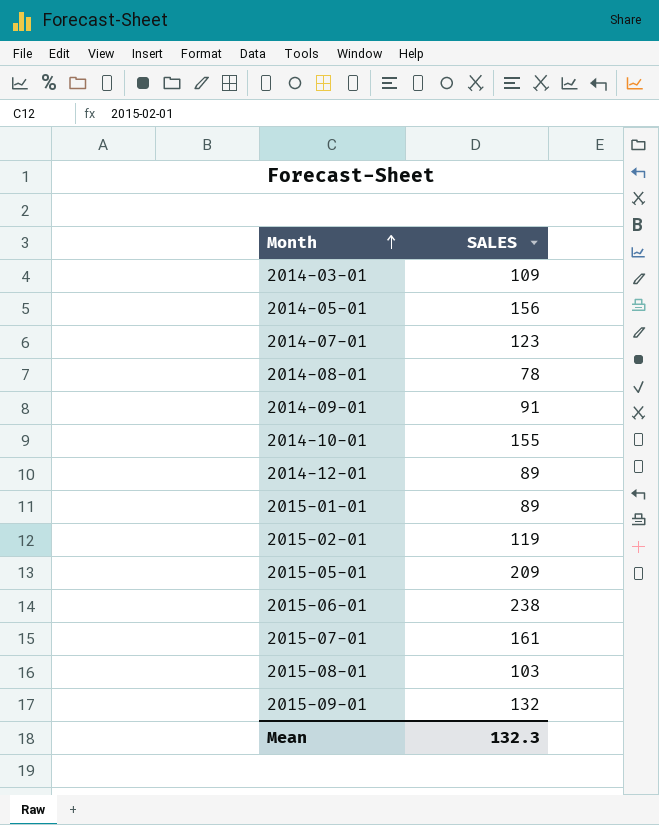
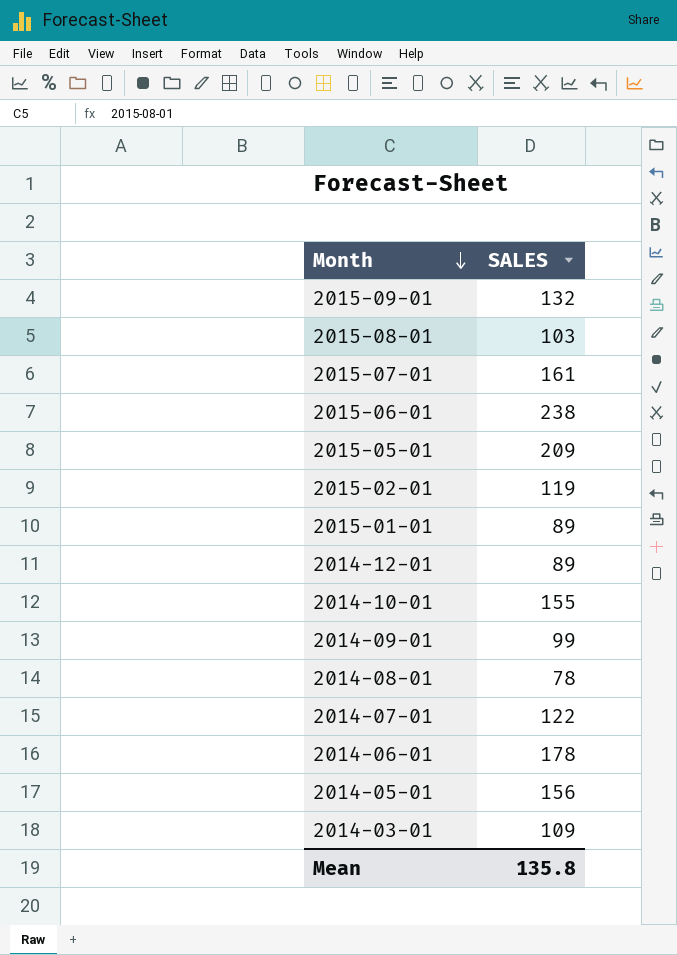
row order: Month ascending -> Month descending
2014-09-01 | SALES: 91 -> 99
2014-07-01 | SALES: 123 -> 122
row 2014-06-01: none -> 178
Mean | SALES: 132.3 -> 135.8

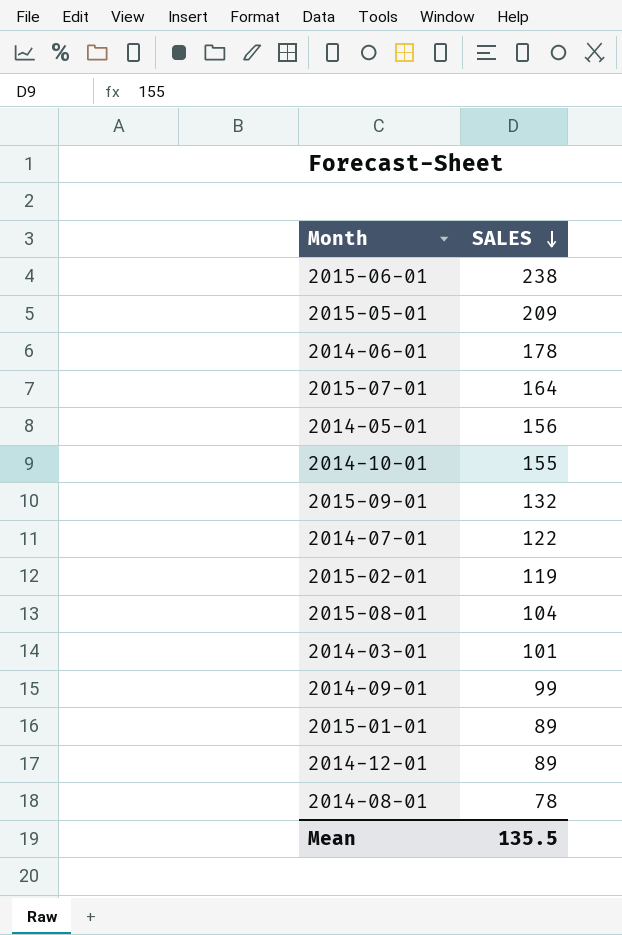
row order: Month descending -> SALES descending
2015-07-01 | SALES: 161 -> 164
2015-08-01 | SALES: 103 -> 104
2014-03-01 | SALES: 109 -> 101
Mean | SALES: 135.8 -> 135.5

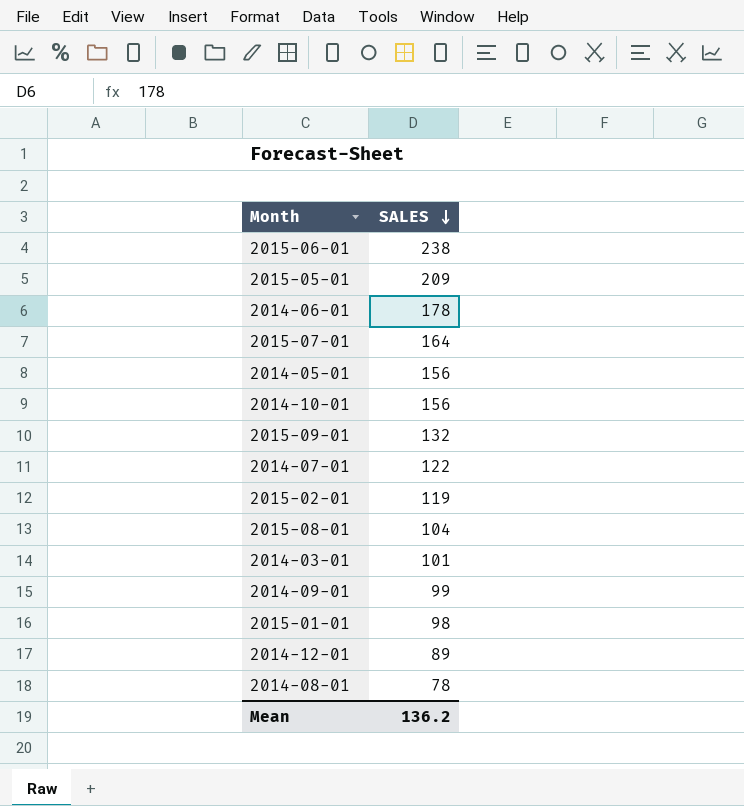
2014-10-01 | SALES: 155 -> 156
2015-01-01 | SALES: 89 -> 98
Mean | SALES: 135.5 -> 136.2

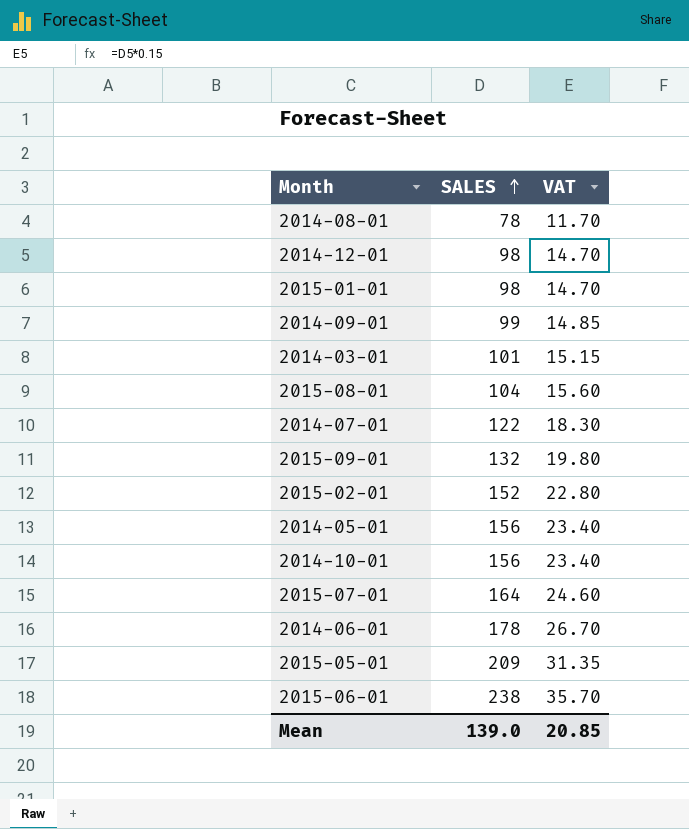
row order: SALES descending -> SALES ascending
column VAT | formula: none -> [SALES] * 0.15
2014-12-01 | SALES: 89 -> 98
2015-02-01 | SALES: 119 -> 152
Mean | SALES: 136.2 -> 139.0

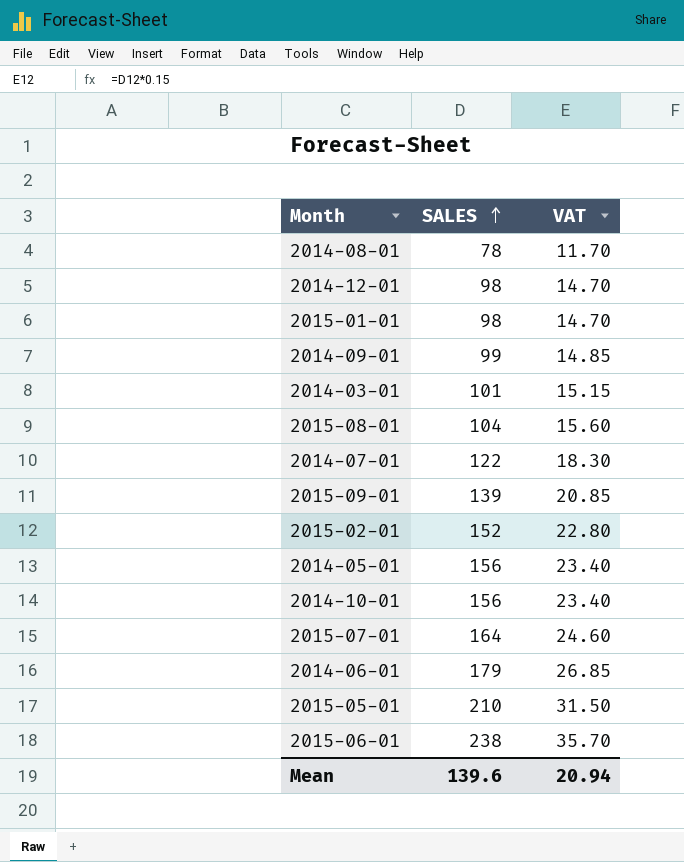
2015-09-01 | SALES: 132 -> 139
2015-09-01 | VAT: 19.80 -> 20.85
2014-06-01 | SALES: 178 -> 179
2014-06-01 | VAT: 26.70 -> 26.85
2015-05-01 | SALES: 209 -> 210
2015-05-01 | VAT: 31.35 -> 31.50
Mean | SALES: 139.0 -> 139.6
Mean | VAT: 20.85 -> 20.94

